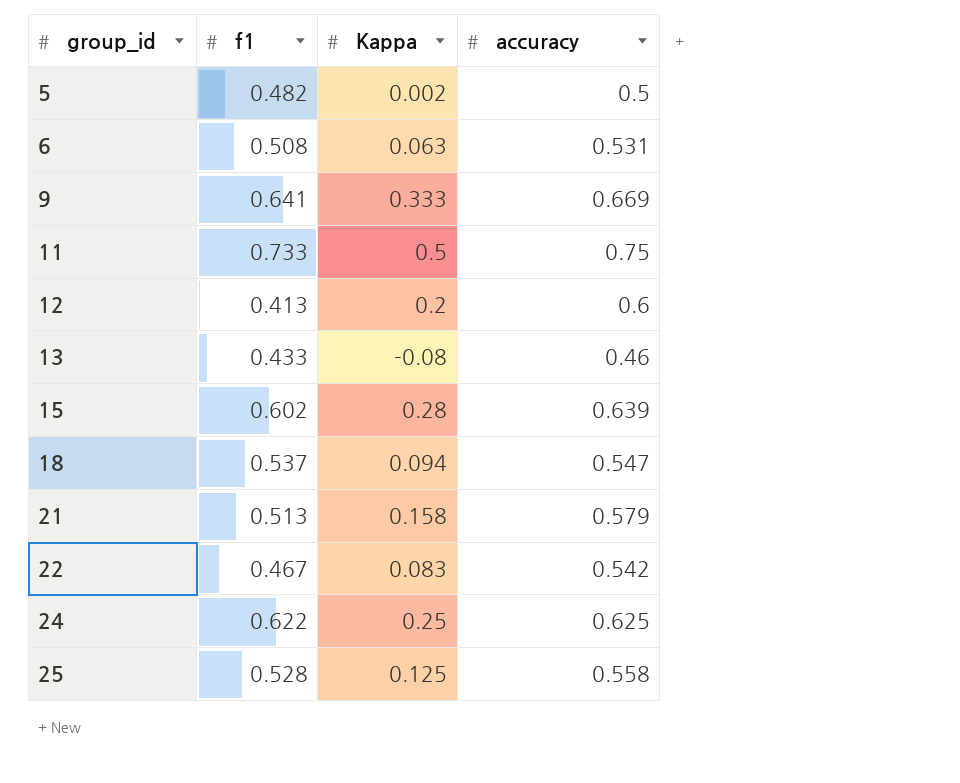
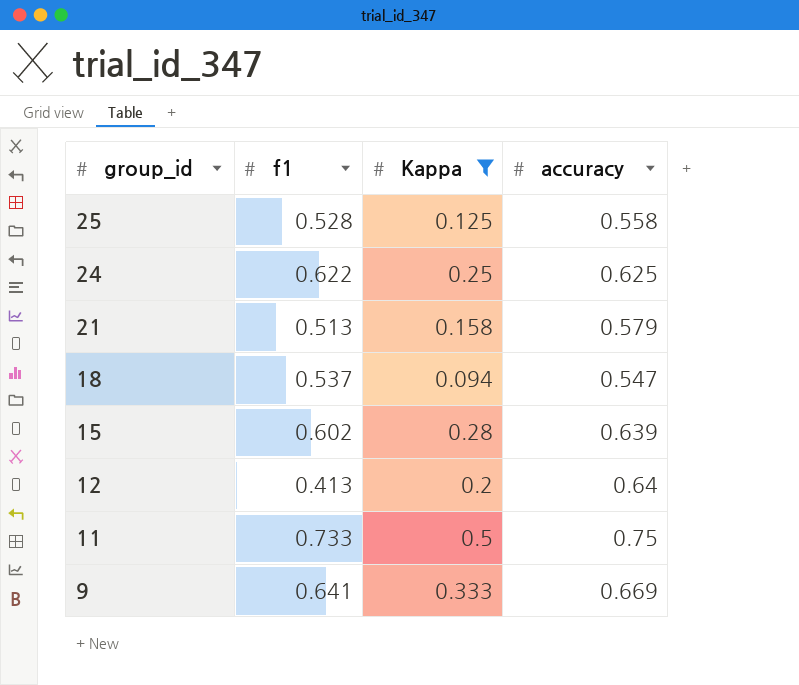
filter: none -> Kappa >= 0.094
row order: group_id ascending -> group_id descending
12 | accuracy: 0.6 -> 0.64

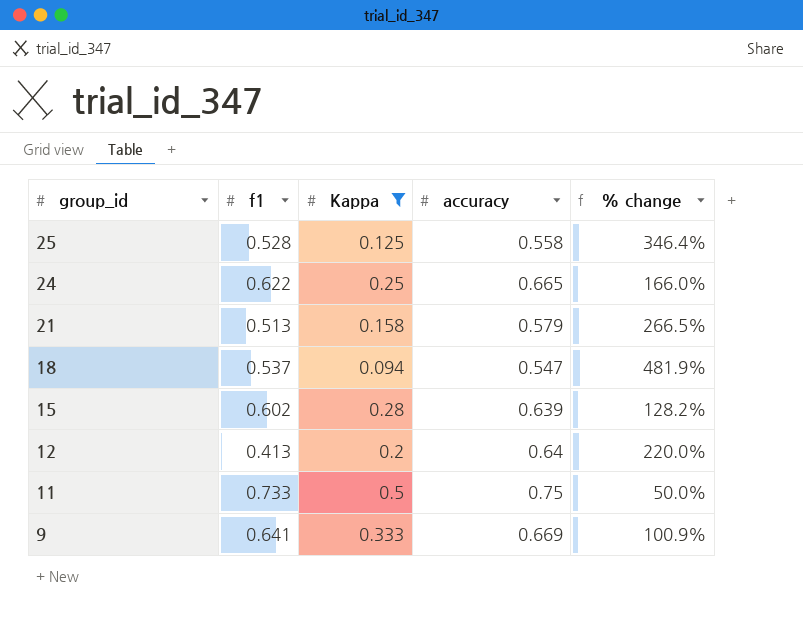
column % change | formula: none -> ([accuracy] - [Kappa]) / [Kappa]
24 | accuracy: 0.625 -> 0.665

